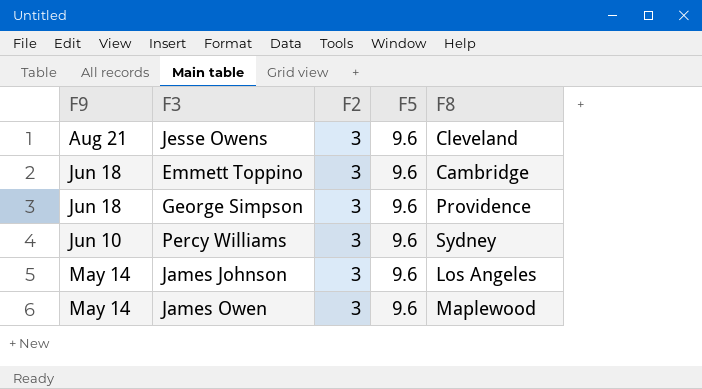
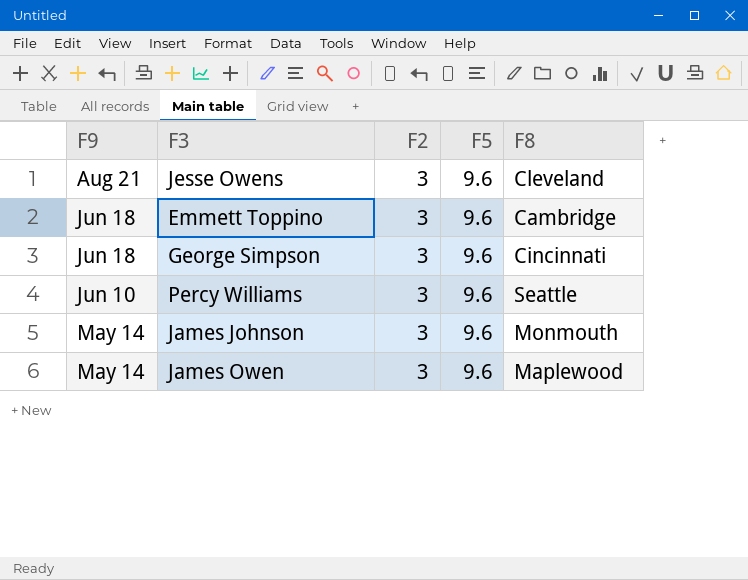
George Simpson | F8: Providence -> Cincinnati
Percy Williams | F8: Sydney -> Seattle
James Johnson | F8: Los Angeles -> Monmouth

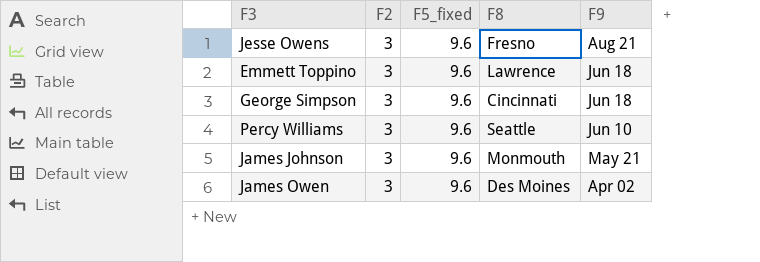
column name: F5 -> F5_fixed
column F9 | position: 1 -> 5
Jesse Owens | F8: Cleveland -> Fresno
Emmett Toppino | F8: Cambridge -> Lawrence
James Johnson | F9: May 14 -> May 21
James Owen | F8: Maplewood -> Des Moines
James Owen | F9: May 14 -> Apr 02

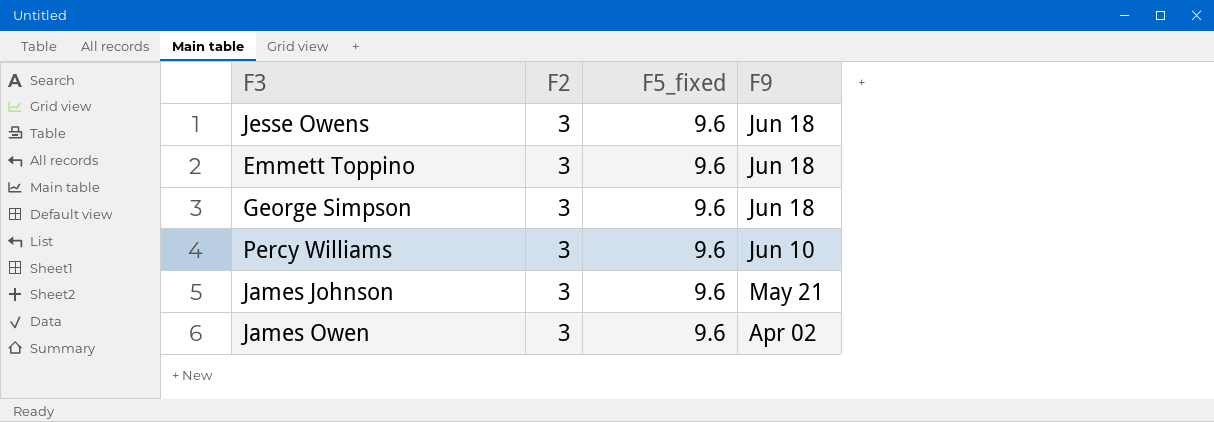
column F8 | position: 4 -> none
Jesse Owens | F9: Aug 21 -> Jun 18

